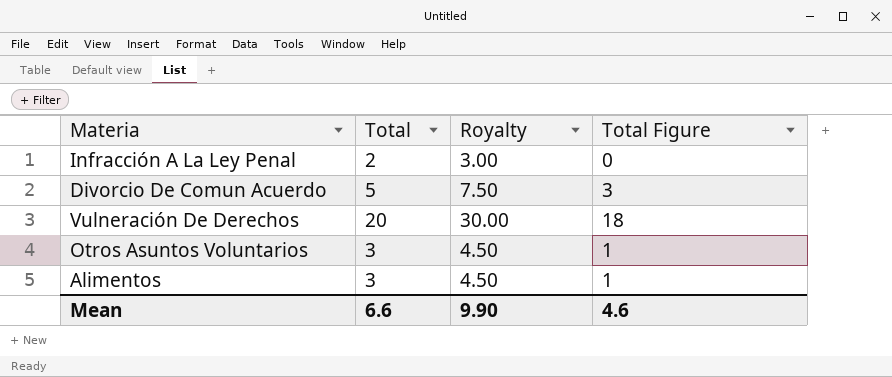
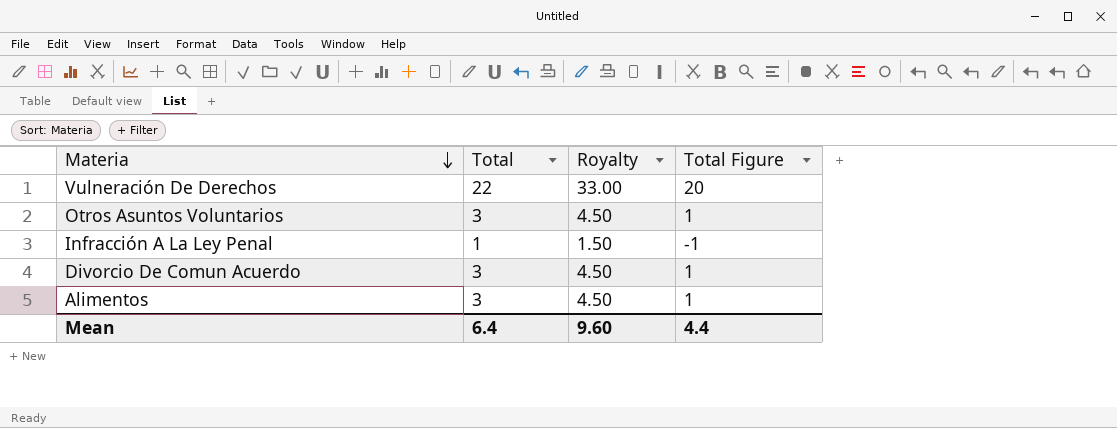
row order: none -> Materia descending
Vulneración De Derechos | Total: 20 -> 22
Vulneración De Derechos | Royalty: 30.00 -> 33.00
Vulneración De Derechos | Total Figure: 18 -> 20
Infracción A La Ley Penal | Total: 2 -> 1
Infracción A La Ley Penal | Royalty: 3.00 -> 1.50
Infracción A La Ley Penal | Total Figure: 0 -> -1
Divorcio De Comun Acuerdo | Total: 5 -> 3
Divorcio De Comun Acuerdo | Royalty: 7.50 -> 4.50
Divorcio De Comun Acuerdo | Total Figure: 3 -> 1
Mean | Total: 6.6 -> 6.4
Mean | Royalty: 9.90 -> 9.60
Mean | Total Figure: 4.6 -> 4.4

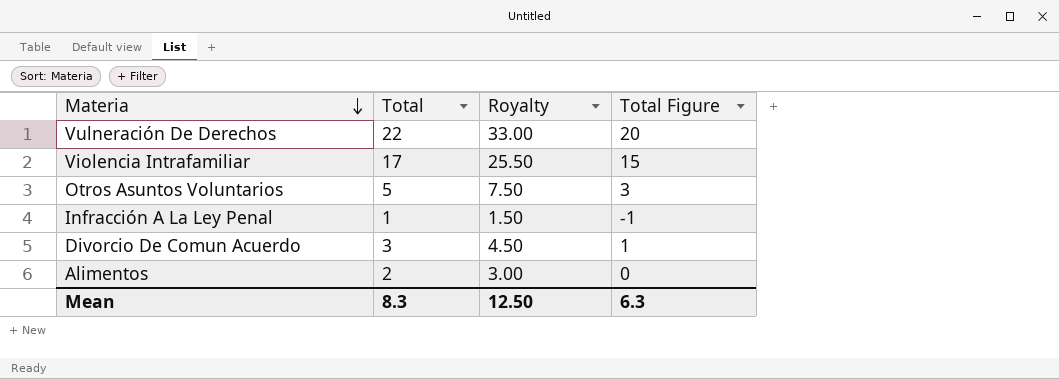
row Violencia Intrafamiliar: none -> 17 | 25.50 | 15
Otros Asuntos Voluntarios | Total: 3 -> 5
Otros Asuntos Voluntarios | Royalty: 4.50 -> 7.50
Otros Asuntos Voluntarios | Total Figure: 1 -> 3
Alimentos | Total: 3 -> 2
Alimentos | Royalty: 4.50 -> 3.00
Alimentos | Total Figure: 1 -> 0
Mean | Total: 6.4 -> 8.3
Mean | Royalty: 9.60 -> 12.50
Mean | Total Figure: 4.4 -> 6.3

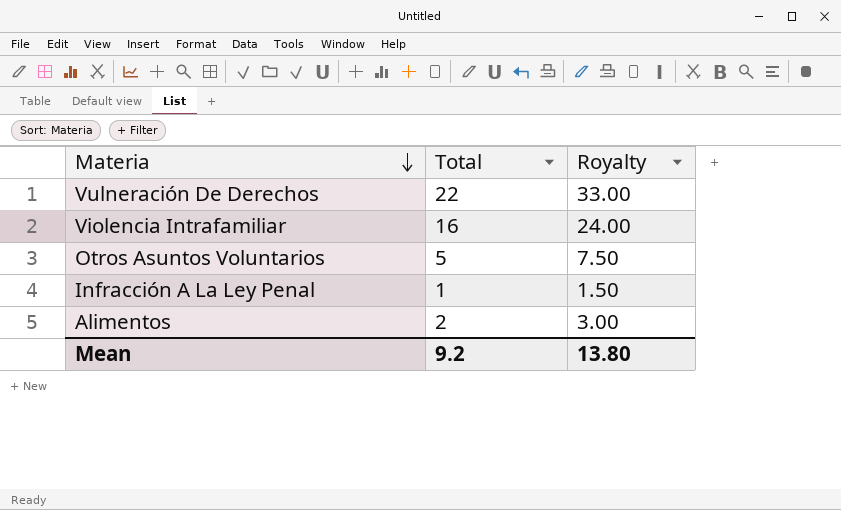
column Total Figure | formula: [Total] - 2 -> none
row Divorcio De Comun Acuerdo: 3 | 4.50 | 1 -> none
Violencia Intrafamiliar | Total: 17 -> 16
Violencia Intrafamiliar | Royalty: 25.50 -> 24.00
Mean | Total: 8.3 -> 9.2
Mean | Royalty: 12.50 -> 13.80

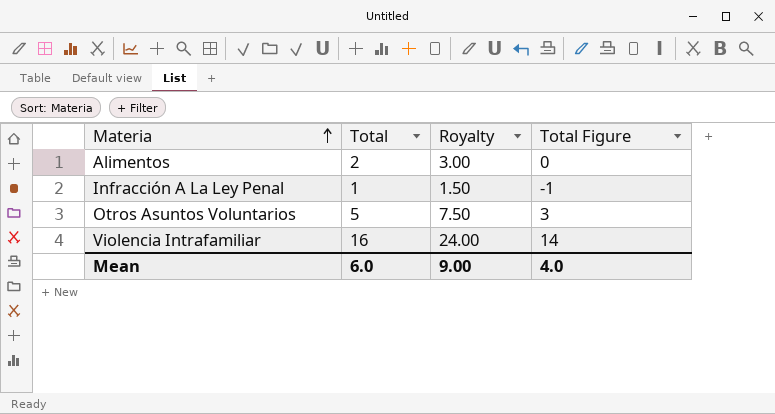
row order: Materia descending -> Materia ascending
column Total Figure | formula: none -> [Total] - 2
row Vulneración De Derechos: 22 | 33.00 -> none
Mean | Total: 9.2 -> 6.0
Mean | Royalty: 13.80 -> 9.00

